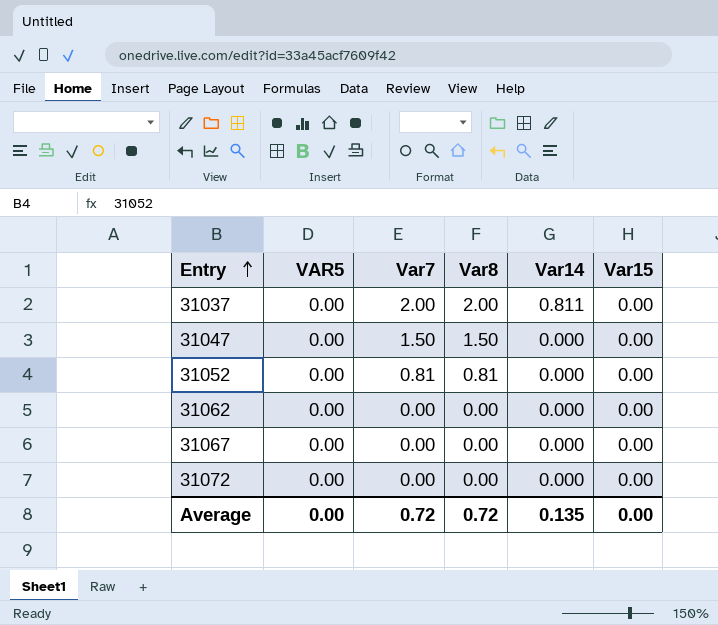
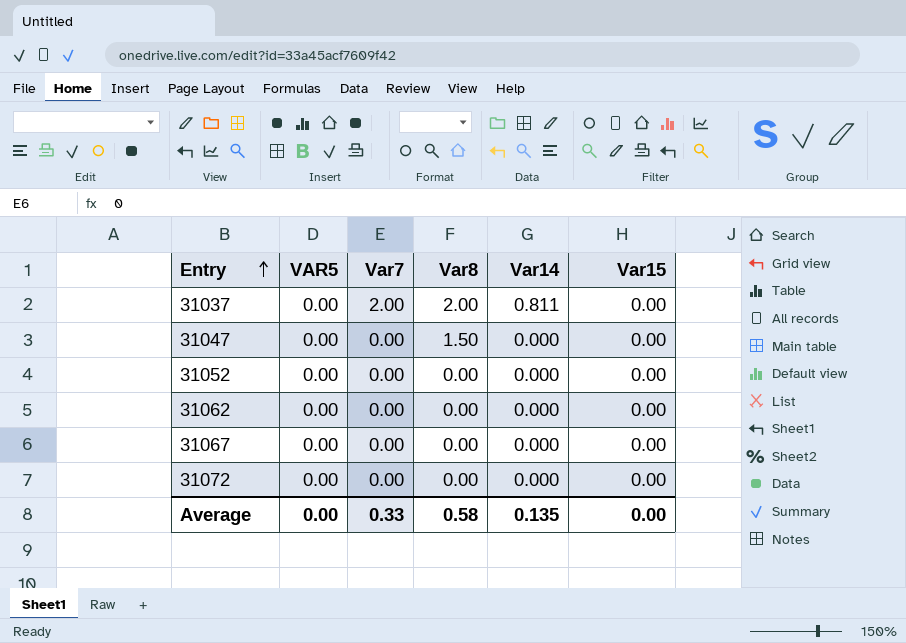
31047 | Var7: 1.50 -> 0.00
31052 | Var7: 0.81 -> 0.00
31052 | Var8: 0.81 -> 0.00
Average | Var7: 0.72 -> 0.33
Average | Var8: 0.72 -> 0.58

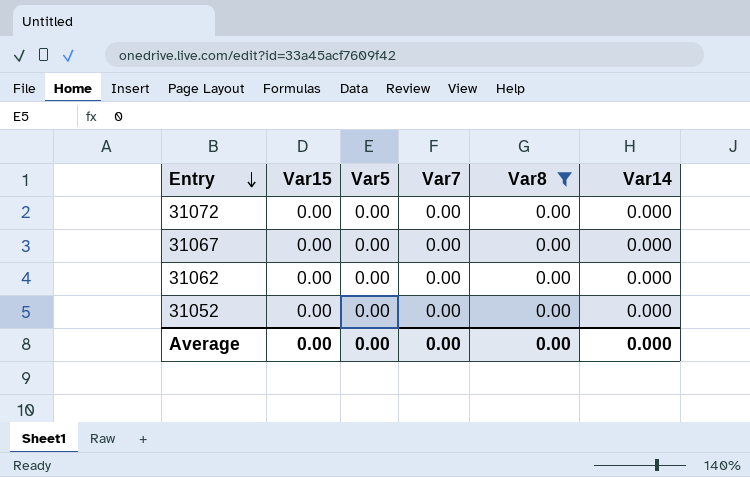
filter: none -> Var8 = 0.00
row order: Entry ascending -> Entry descending
column Var15 | position: 6 -> 2
column name: VAR5 -> Var5
Average | Var7: 0.33 -> 0.00
Average | Var8: 0.58 -> 0.00
Average | Var14: 0.135 -> 0.000

